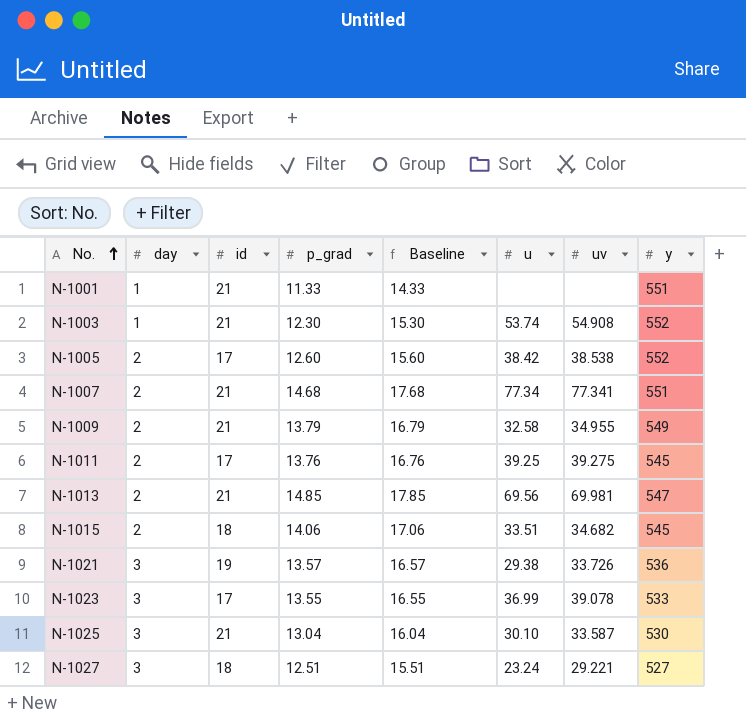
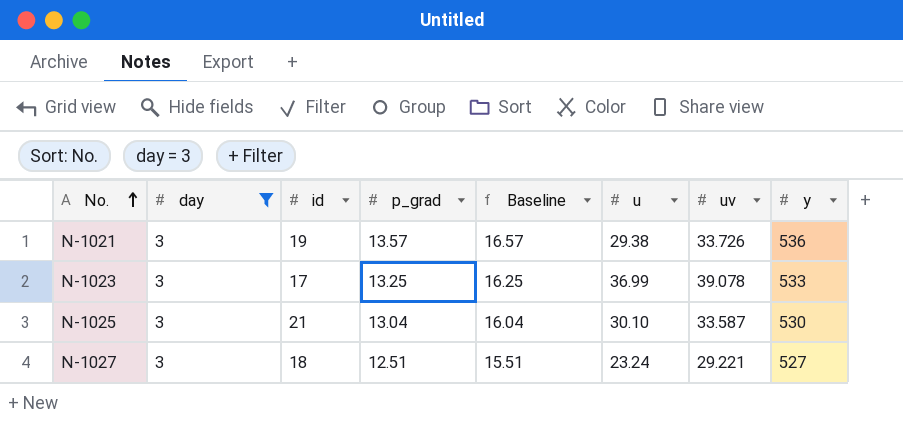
filter: none -> day = 3
N-1023 | p_grad: 13.55 -> 13.25
N-1023 | Baseline: 16.55 -> 16.25

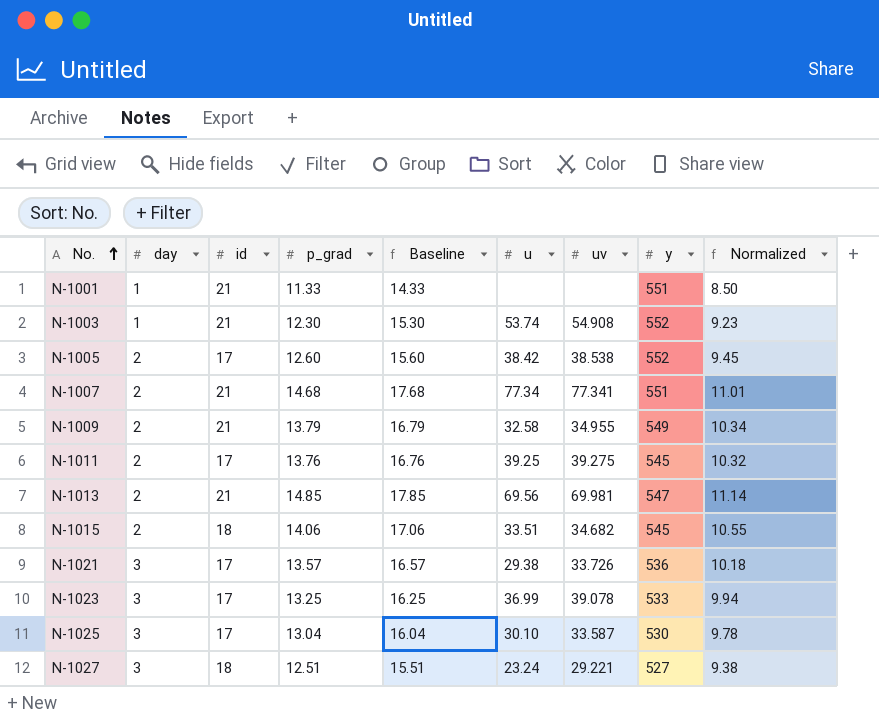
filter: day = 3 -> none
column Normalized | formula: none -> [p_grad] * 0.75
N-1021 | id: 19 -> 17
N-1025 | id: 21 -> 17

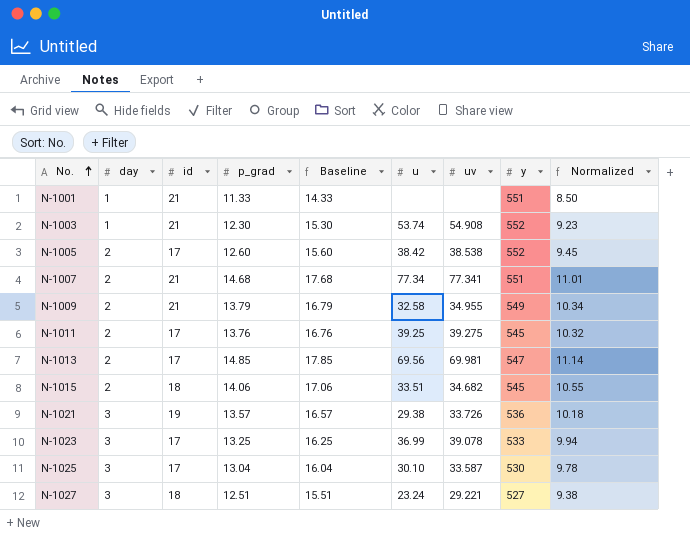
N-1013 | id: 21 -> 17
N-1021 | id: 17 -> 19

